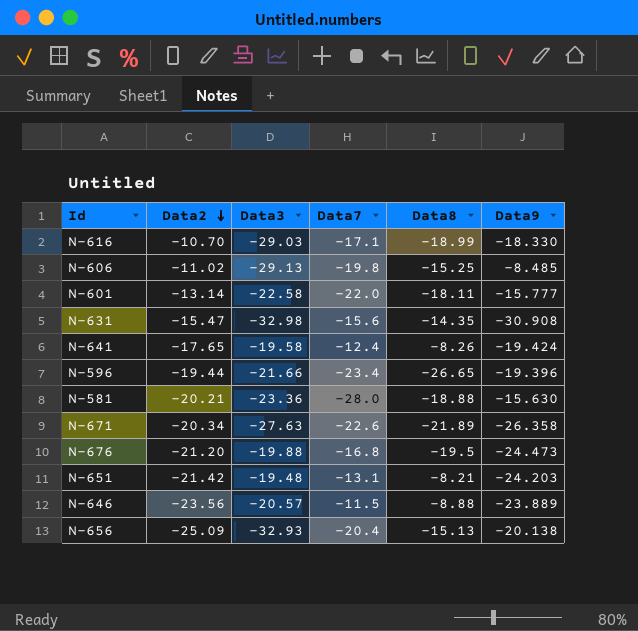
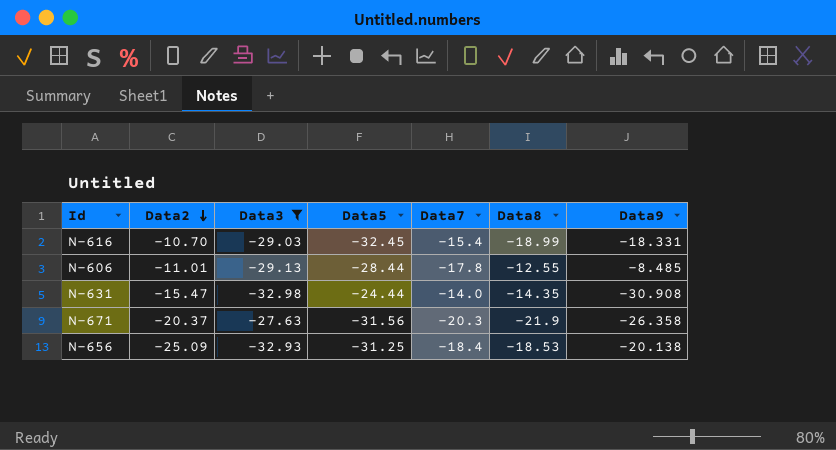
filter: none -> Data3 <= -27.63
column Data5 | position: none -> 4
N-616 | Data7: -17.1 -> -15.4
N-616 | Data9: -18.330 -> -18.331
N-606 | Data2: -11.02 -> -11.01
N-606 | Data7: -19.8 -> -17.8
N-606 | Data8: -15.25 -> -12.55
N-631 | Data7: -15.6 -> -14.0
N-671 | Data2: -20.34 -> -20.37
N-671 | Data7: -22.6 -> -20.3
N-671 | Data8: -21.89 -> -21.9
N-656 | Data7: -20.4 -> -18.4
N-656 | Data8: -15.13 -> -18.53

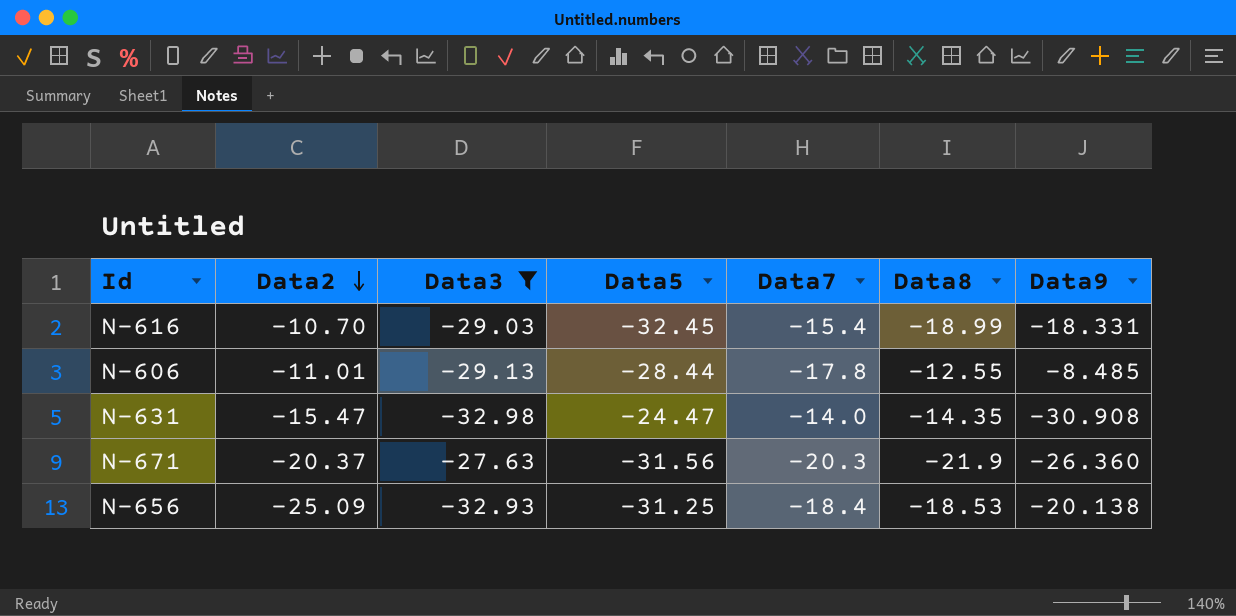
N-631 | Data5: -24.44 -> -24.47
N-671 | Data9: -26.358 -> -26.360

